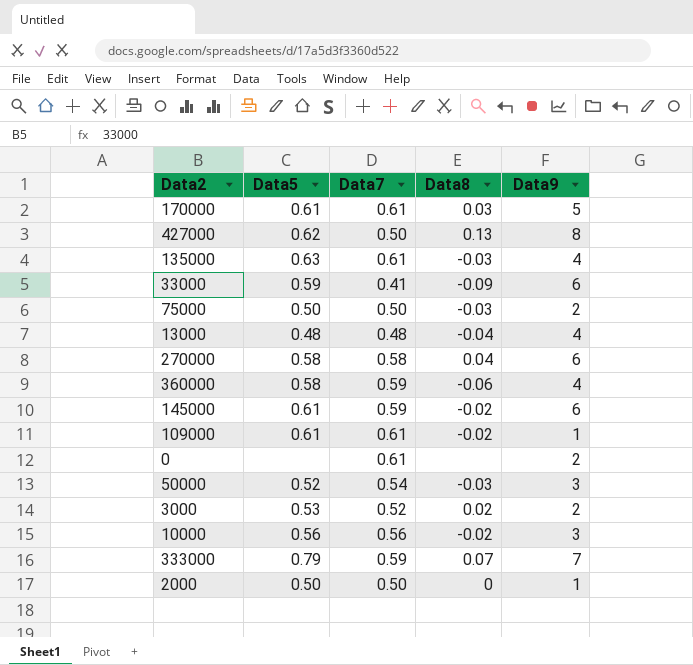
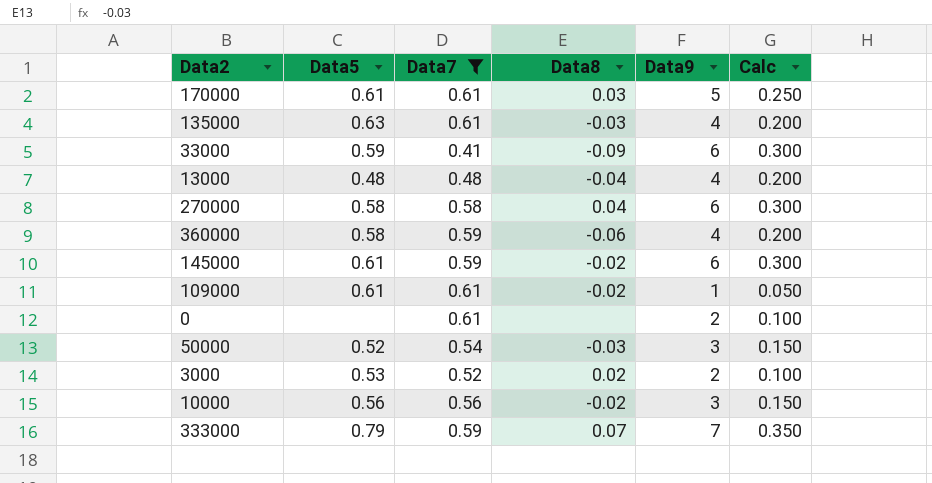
filter: none -> Data7 != 0.50
column Calc | formula: none -> [Data9] * 0.05

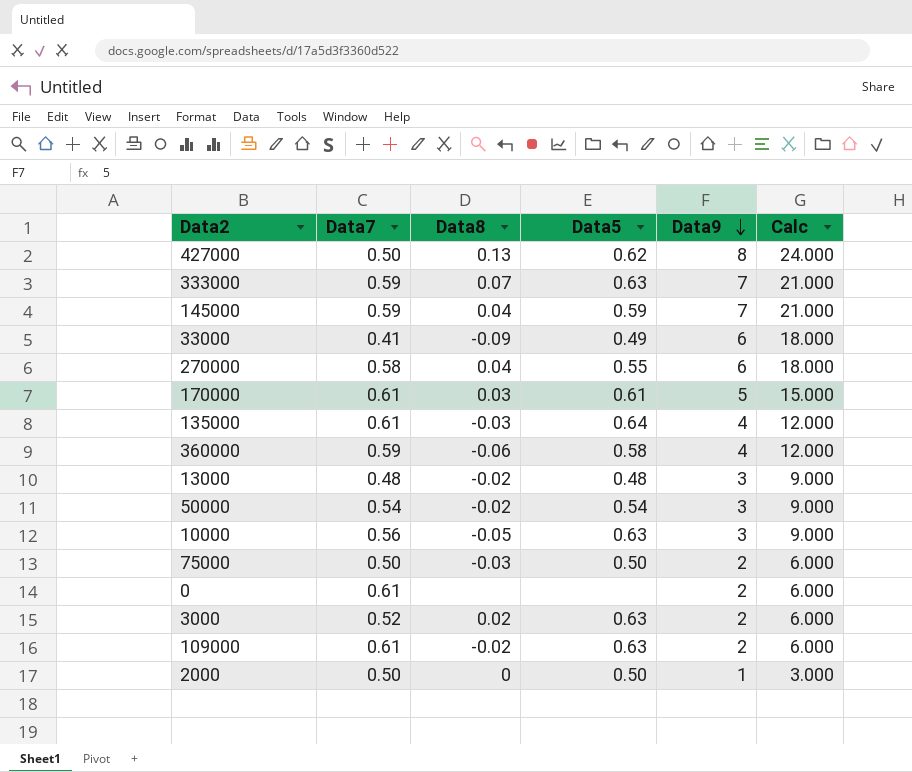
filter: Data7 != 0.50 -> none
row order: none -> Data9 descending
column Data5 | position: 2 -> 4
column Calc | formula: [Data9] * 0.05 -> [Data9] * 3
333000 | Data5: 0.79 -> 0.63
145000 | Data8: -0.02 -> 0.04
145000 | Data5: 0.61 -> 0.59
145000 | Data9: 6 -> 7
33000 | Data5: 0.59 -> 0.49
270000 | Data5: 0.58 -> 0.55
135000 | Data5: 0.63 -> 0.64
13000 | Data8: -0.04 -> -0.02
13000 | Data9: 4 -> 3
50000 | Data8: -0.03 -> -0.02
50000 | Data5: 0.52 -> 0.54
10000 | Data8: -0.02 -> -0.05
10000 | Data5: 0.56 -> 0.63
3000 | Data5: 0.53 -> 0.63
109000 | Data5: 0.61 -> 0.63
109000 | Data9: 1 -> 2

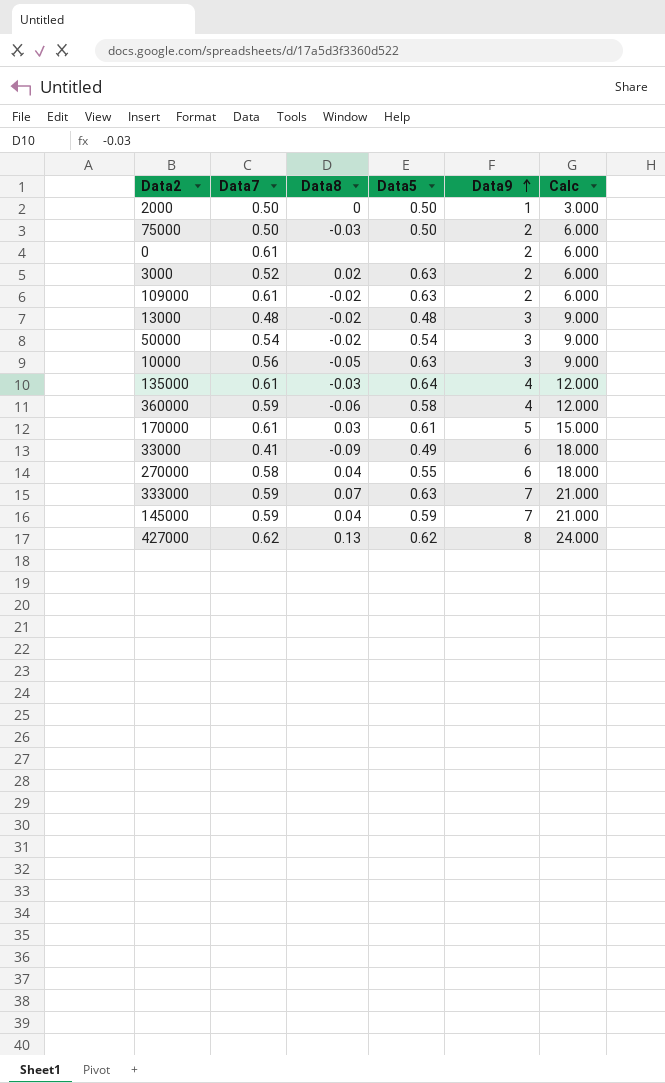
row order: Data9 descending -> Data9 ascending
427000 | Data7: 0.50 -> 0.62

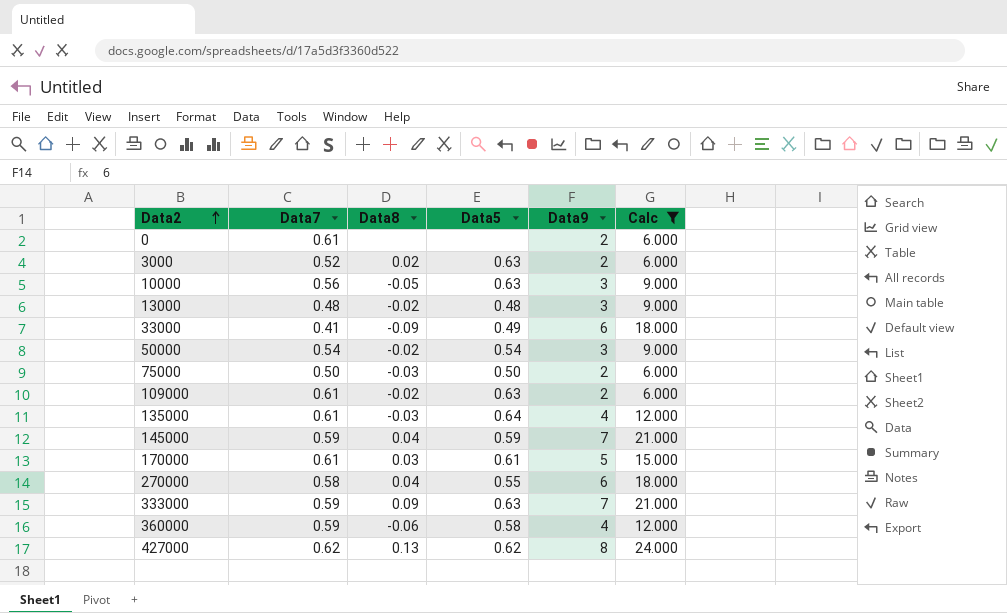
filter: none -> Calc != 3.000
row order: Data9 ascending -> Data2 ascending
333000 | Data8: 0.07 -> 0.09

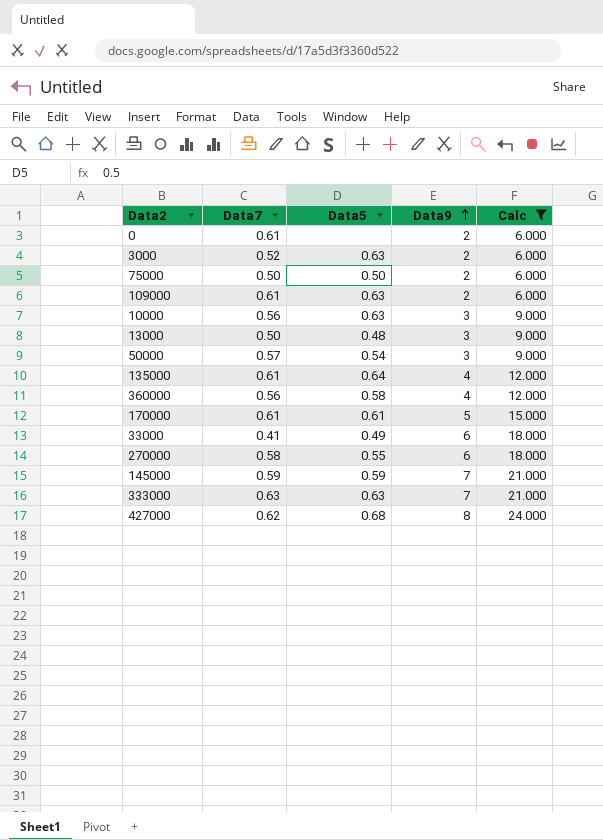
row order: Data2 ascending -> Data9 ascending
column Data8 | position: 3 -> none
13000 | Data7: 0.48 -> 0.50
50000 | Data7: 0.54 -> 0.57
360000 | Data7: 0.59 -> 0.56
333000 | Data7: 0.59 -> 0.63
427000 | Data5: 0.62 -> 0.68

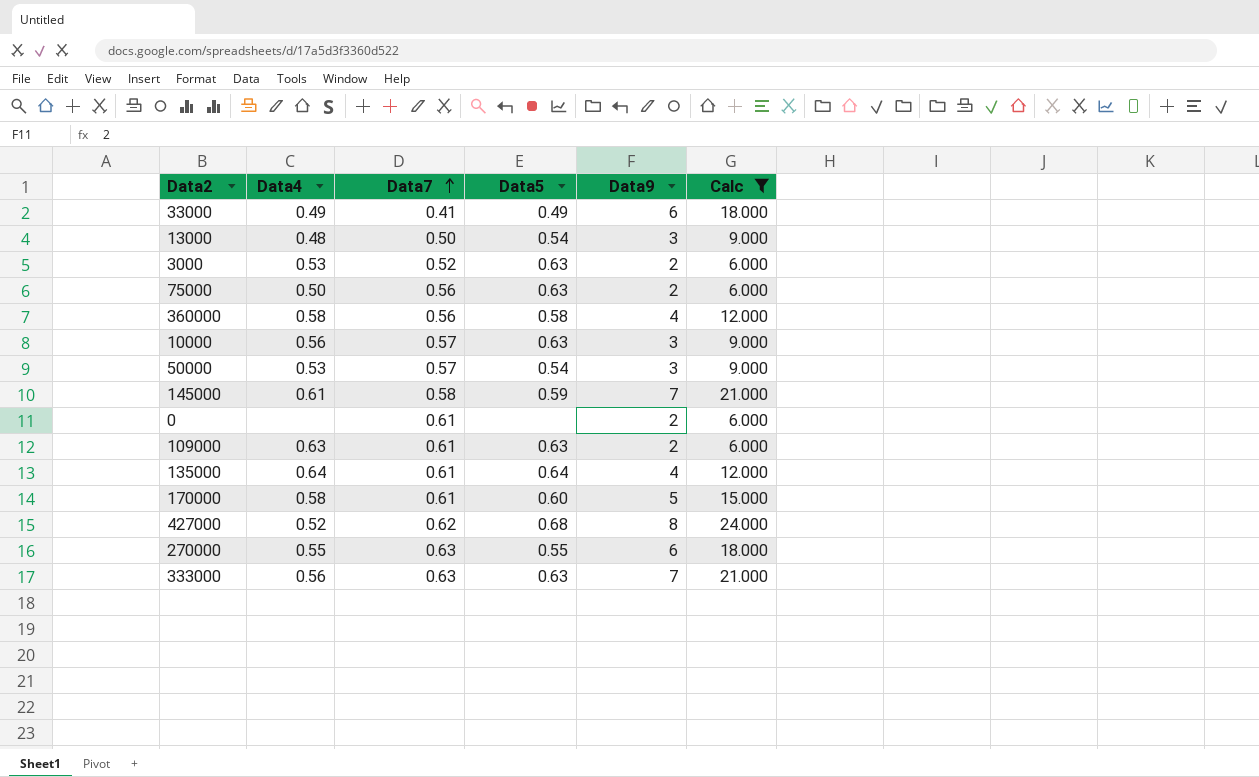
row order: Data9 ascending -> Data7 ascending
column Data4 | position: none -> 2
13000 | Data5: 0.48 -> 0.54
75000 | Data7: 0.50 -> 0.56
75000 | Data5: 0.50 -> 0.63
10000 | Data7: 0.56 -> 0.57
145000 | Data7: 0.59 -> 0.58
170000 | Data5: 0.61 -> 0.60
270000 | Data7: 0.58 -> 0.63

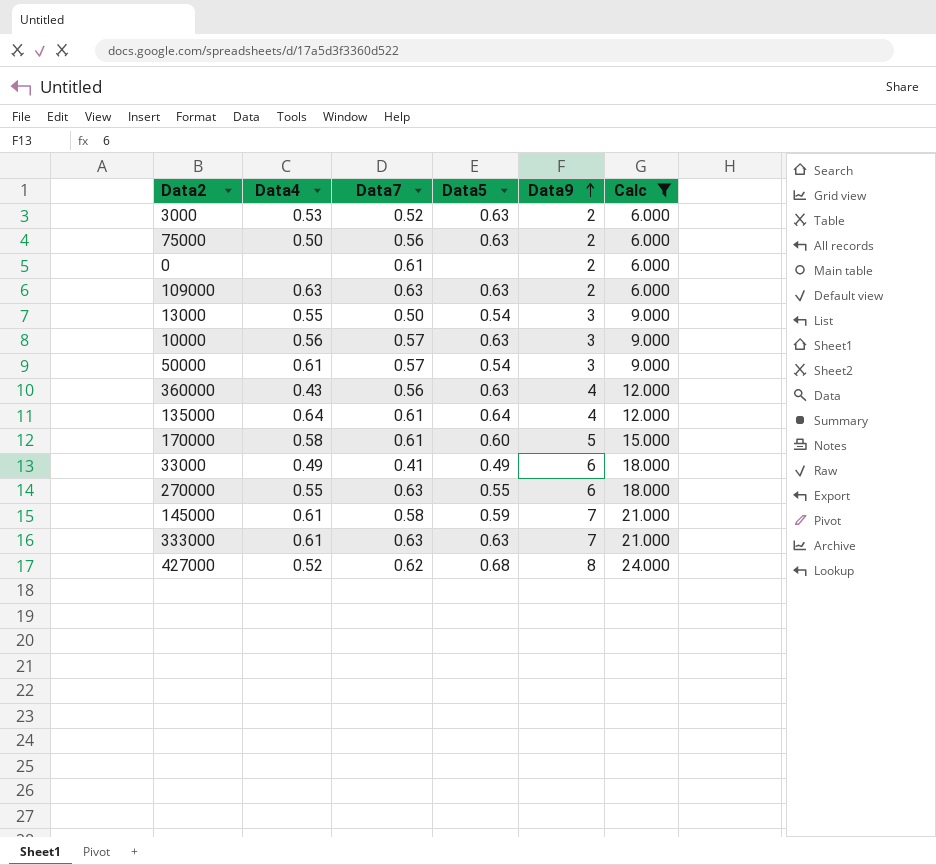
row order: Data7 ascending -> Data9 ascending
109000 | Data7: 0.61 -> 0.63
13000 | Data4: 0.48 -> 0.55
50000 | Data4: 0.53 -> 0.61
360000 | Data4: 0.58 -> 0.43
360000 | Data5: 0.58 -> 0.63
333000 | Data4: 0.56 -> 0.61

